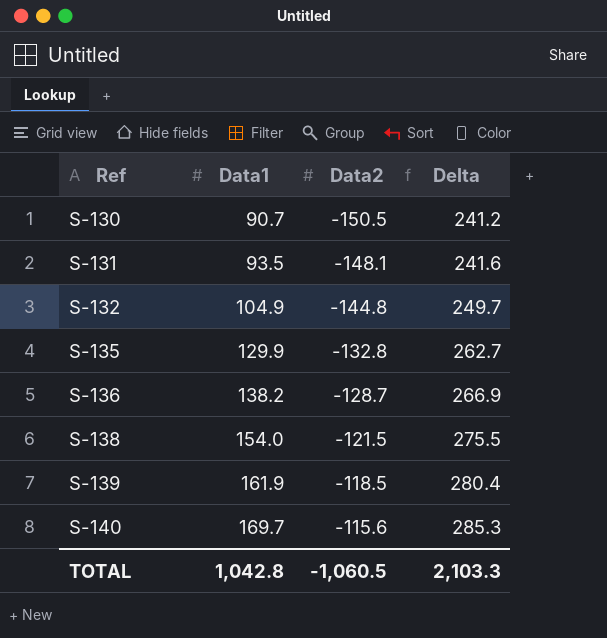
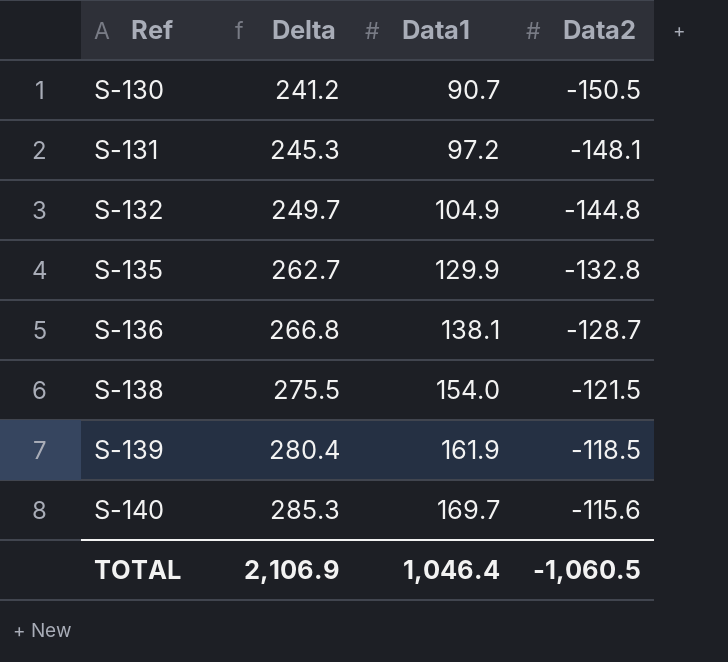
column Delta | position: 4 -> 2
S-131 | Delta: 241.6 -> 245.3
S-131 | Data1: 93.5 -> 97.2
S-136 | Delta: 266.9 -> 266.8
S-136 | Data1: 138.2 -> 138.1
TOTAL | Delta: 2,103.3 -> 2,106.9
TOTAL | Data1: 1,042.8 -> 1,046.4

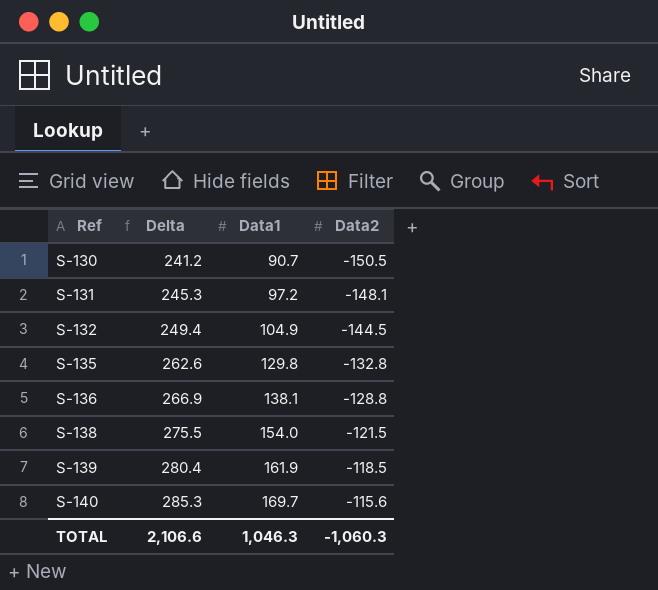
S-132 | Delta: 249.7 -> 249.4
S-132 | Data2: -144.8 -> -144.5
S-135 | Delta: 262.7 -> 262.6
S-135 | Data1: 129.9 -> 129.8
S-136 | Delta: 266.8 -> 266.9
S-136 | Data2: -128.7 -> -128.8
TOTAL | Delta: 2,106.9 -> 2,106.6
TOTAL | Data1: 1,046.4 -> 1,046.3
TOTAL | Data2: -1,060.5 -> -1,060.3

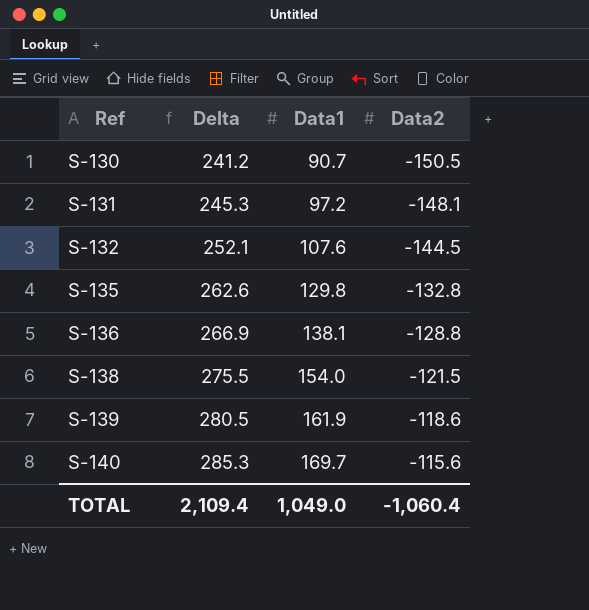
S-132 | Delta: 249.4 -> 252.1
S-132 | Data1: 104.9 -> 107.6
S-139 | Delta: 280.4 -> 280.5
S-139 | Data2: -118.5 -> -118.6
TOTAL | Delta: 2,106.6 -> 2,109.4
TOTAL | Data1: 1,046.3 -> 1,049.0
TOTAL | Data2: -1,060.3 -> -1,060.4

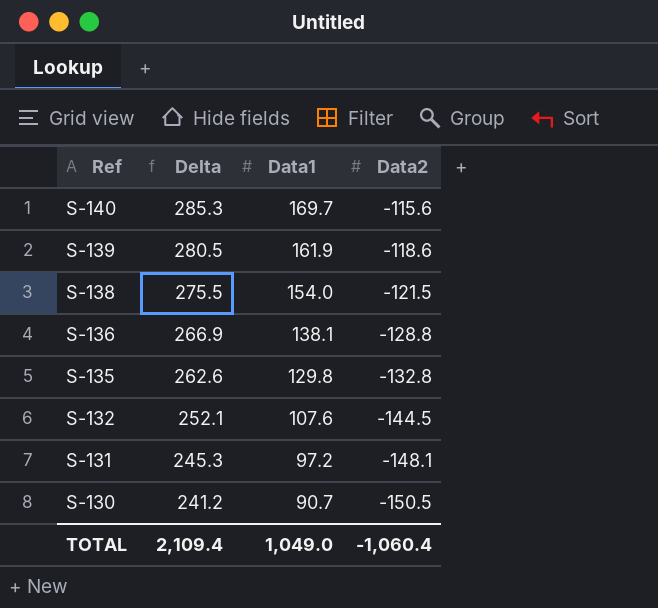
row order: Ref ascending -> Ref descending

